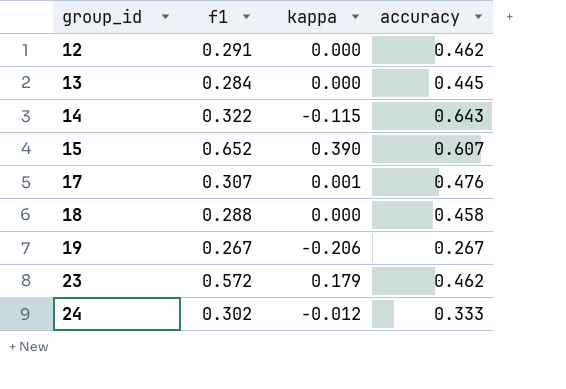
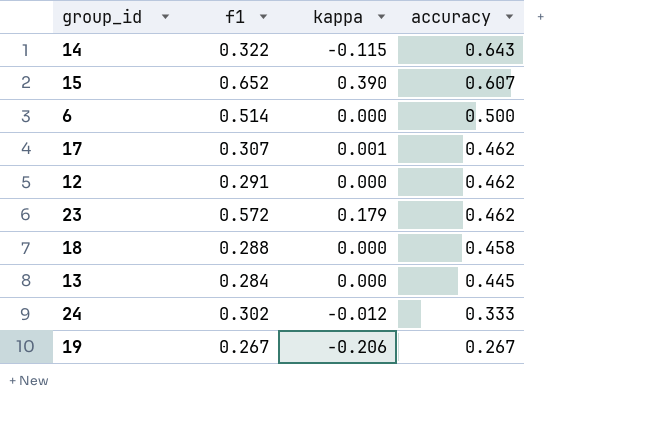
row order: group_id ascending -> accuracy descending
row 6: none -> 0.514 | 0.000 | 0.500
17 | accuracy: 0.476 -> 0.462

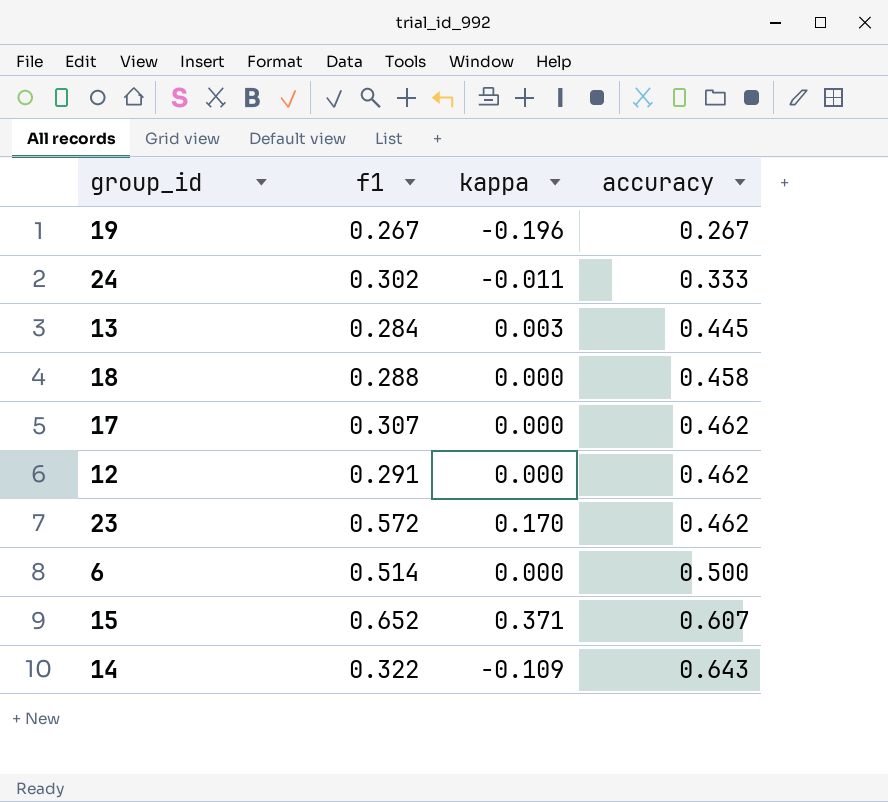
row order: accuracy descending -> accuracy ascending
19 | kappa: -0.206 -> -0.196
24 | kappa: -0.012 -> -0.011
13 | kappa: 0.000 -> 0.003
17 | kappa: 0.001 -> 0.000
23 | kappa: 0.179 -> 0.170
15 | kappa: 0.390 -> 0.371
14 | kappa: -0.115 -> -0.109

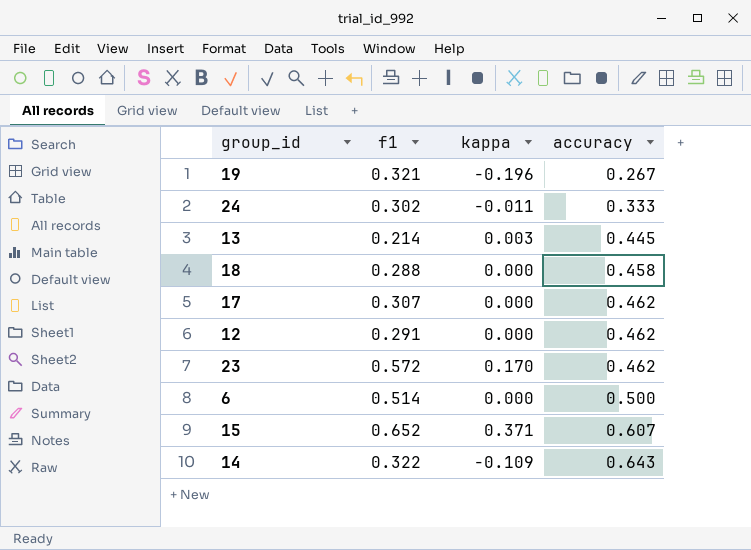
19 | f1: 0.267 -> 0.321
13 | f1: 0.284 -> 0.214

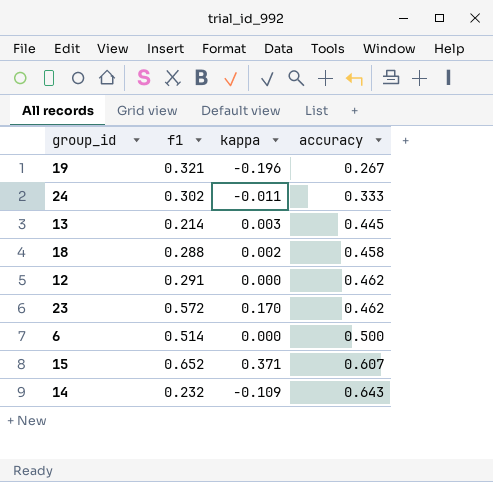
row 17: 0.307 | 0.000 | 0.462 -> none
18 | kappa: 0.000 -> 0.002
14 | f1: 0.322 -> 0.232

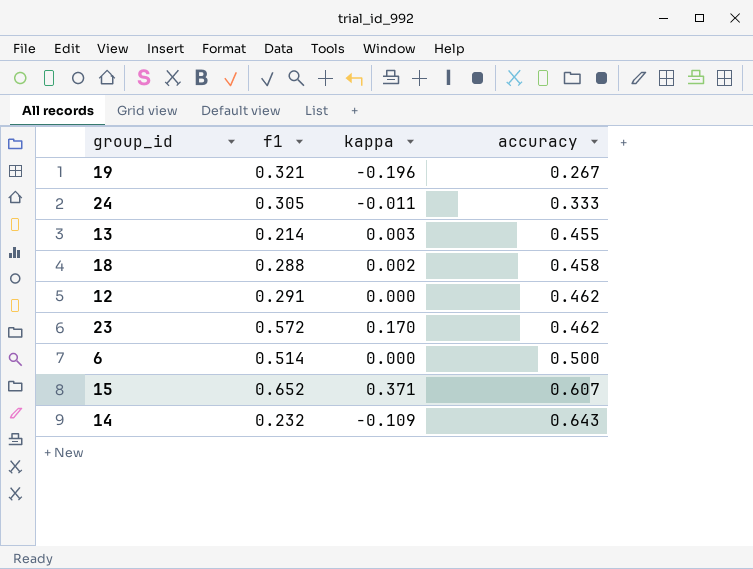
24 | f1: 0.302 -> 0.305
13 | accuracy: 0.445 -> 0.455

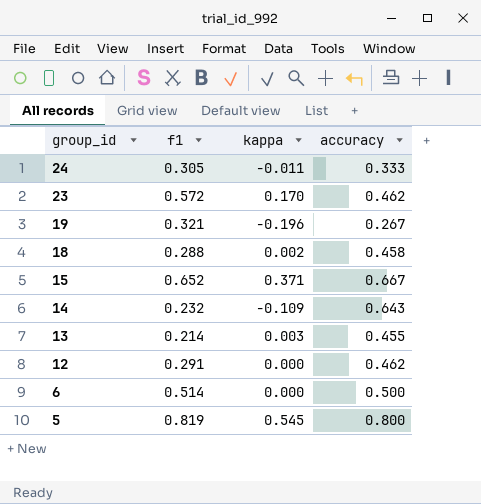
row order: accuracy ascending -> group_id descending
15 | accuracy: 0.607 -> 0.667
row 5: none -> 0.819 | 0.545 | 0.800

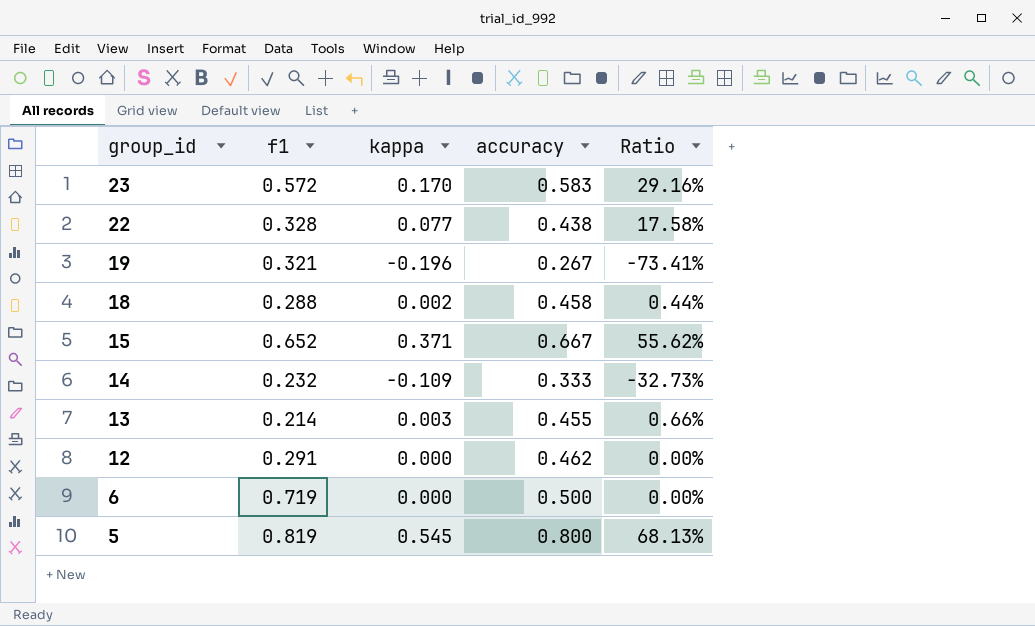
column Ratio | formula: none -> [kappa] / [accuracy]
row 24: 0.305 | -0.011 | 0.333 -> none
23 | accuracy: 0.462 -> 0.583
row 22: none -> 0.328 | 0.077 | 0.438 | 17.58%
14 | accuracy: 0.643 -> 0.333
6 | f1: 0.514 -> 0.719

